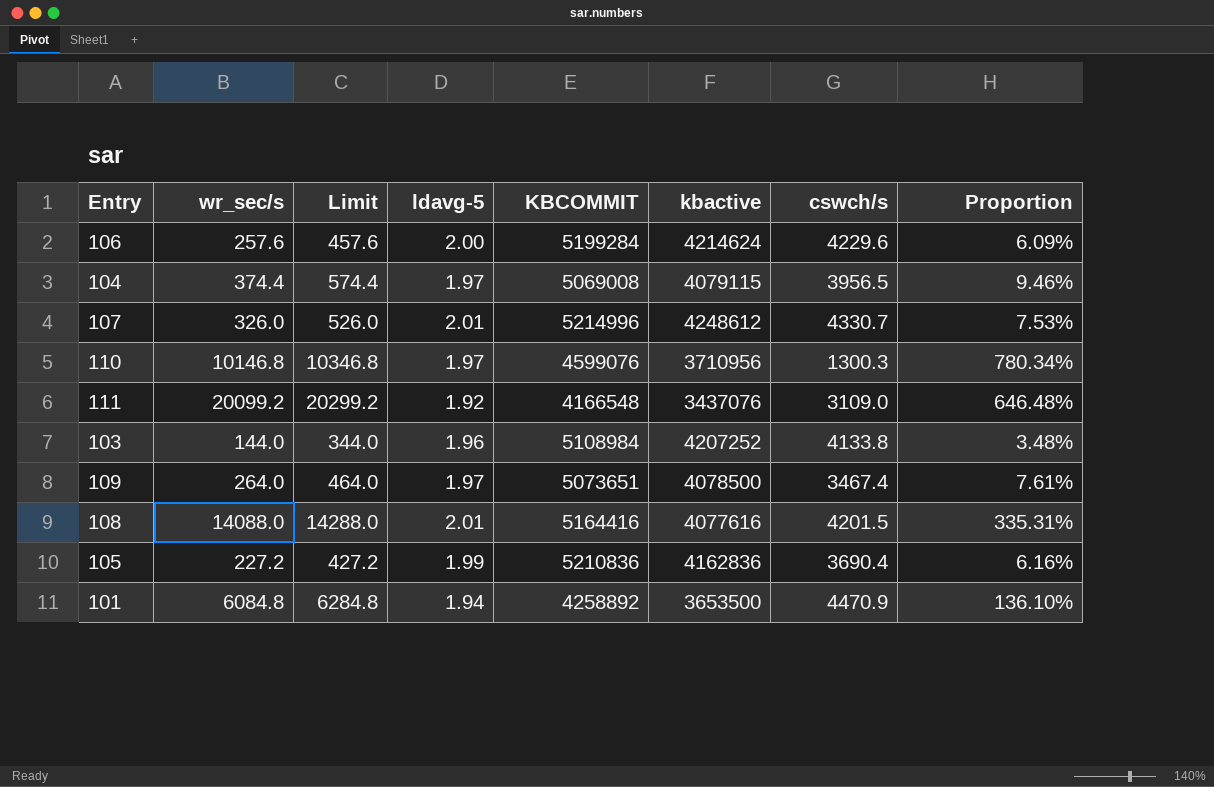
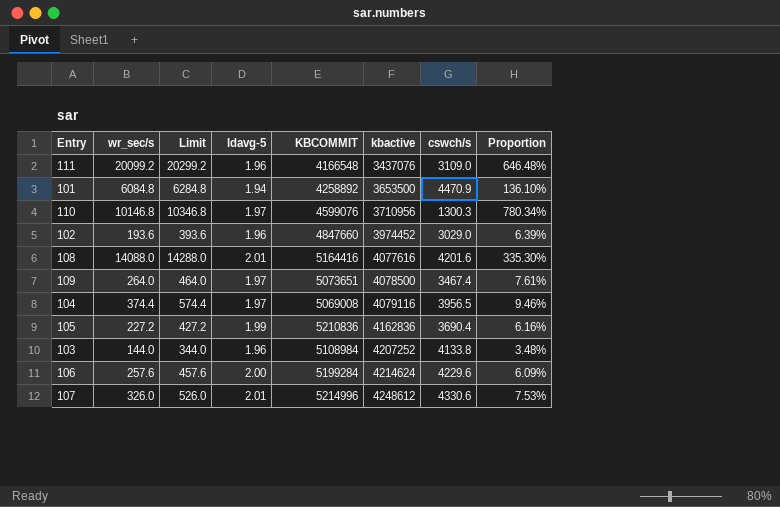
row order: none -> kbactive ascending
111 | ldavg-5: 1.92 -> 1.96
row 102: none -> 193.6 | 393.6 | 1.96 | 4847660 | 3974452 | 3029.0 | 6.39%
108 | cswch/s: 4201.5 -> 4201.6
108 | Proportion: 335.31% -> 335.30%
104 | kbactive: 4079115 -> 4079116
107 | cswch/s: 4330.7 -> 4330.6

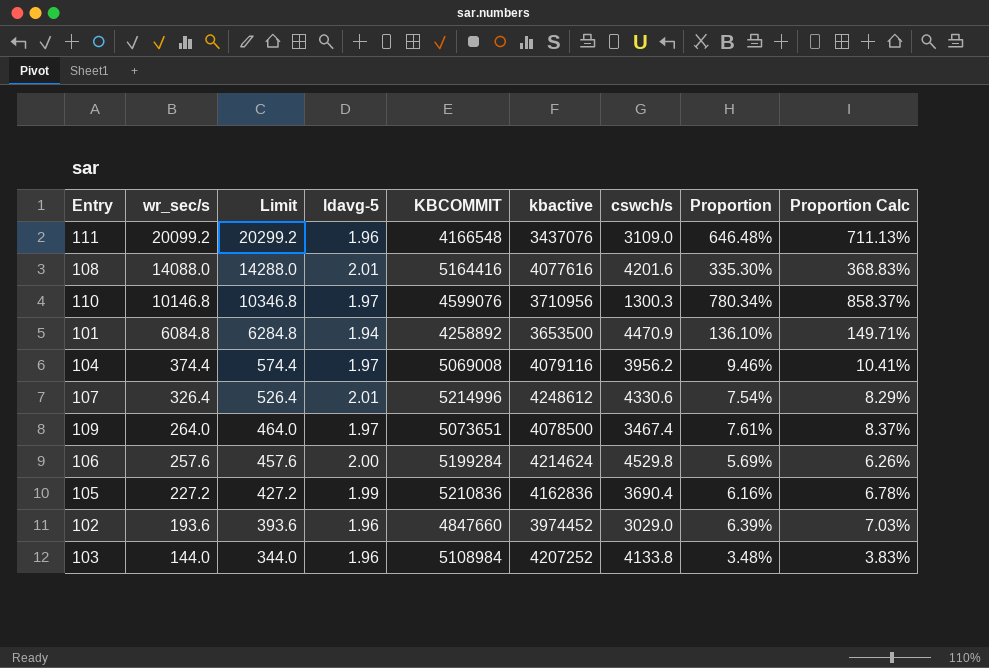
row order: kbactive ascending -> wr_sec/s descending
column Proportion Calc | formula: none -> [Proportion] * 1.1
104 | cswch/s: 3956.5 -> 3956.2
107 | wr_sec/s: 326.0 -> 326.4
107 | Limit: 526.0 -> 526.4
107 | Proportion: 7.53% -> 7.54%
106 | cswch/s: 4229.6 -> 4529.8
106 | Proportion: 6.09% -> 5.69%

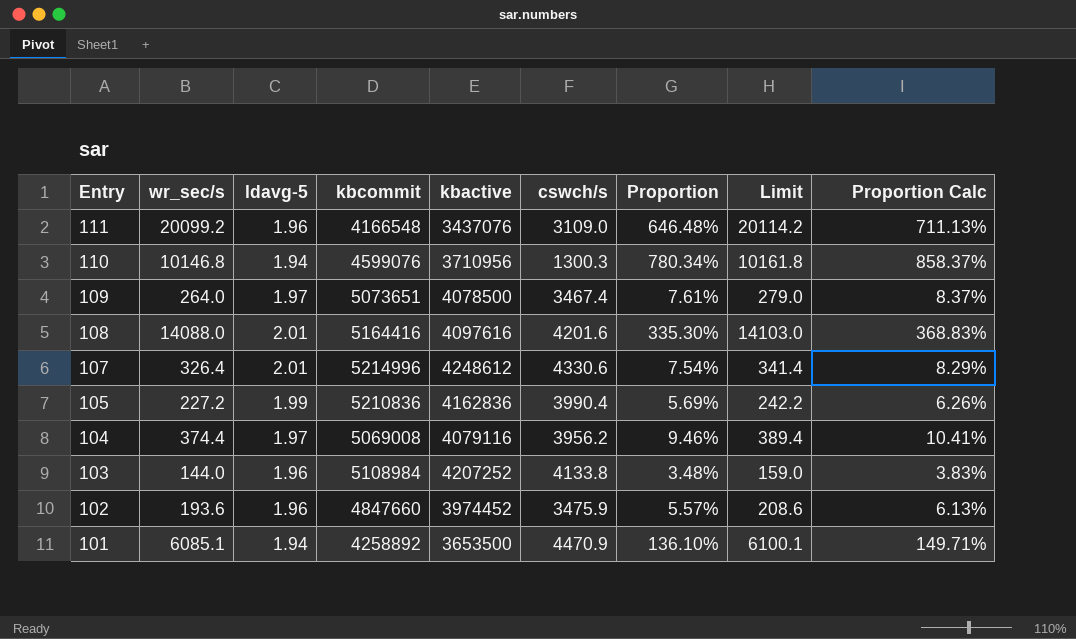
row order: wr_sec/s descending -> Entry descending
column name: KBCOMMIT -> kbcommit
column Limit | formula: [wr_sec/s] + 200 -> [wr_sec/s] + 15
column Limit | position: 3 -> 8
row 106: 257.6 | 457.6 | 2.00 | 5199284 | 4214624 | 4529.8 | 5.69% | 6.26% -> none
110 | ldavg-5: 1.97 -> 1.94
108 | kbactive: 4077616 -> 4097616
105 | cswch/s: 3690.4 -> 3990.4
105 | Proportion: 6.16% -> 5.69%
105 | Proportion Calc: 6.78% -> 6.26%
102 | cswch/s: 3029.0 -> 3475.9
102 | Proportion: 6.39% -> 5.57%
102 | Proportion Calc: 7.03% -> 6.13%
101 | wr_sec/s: 6084.8 -> 6085.1

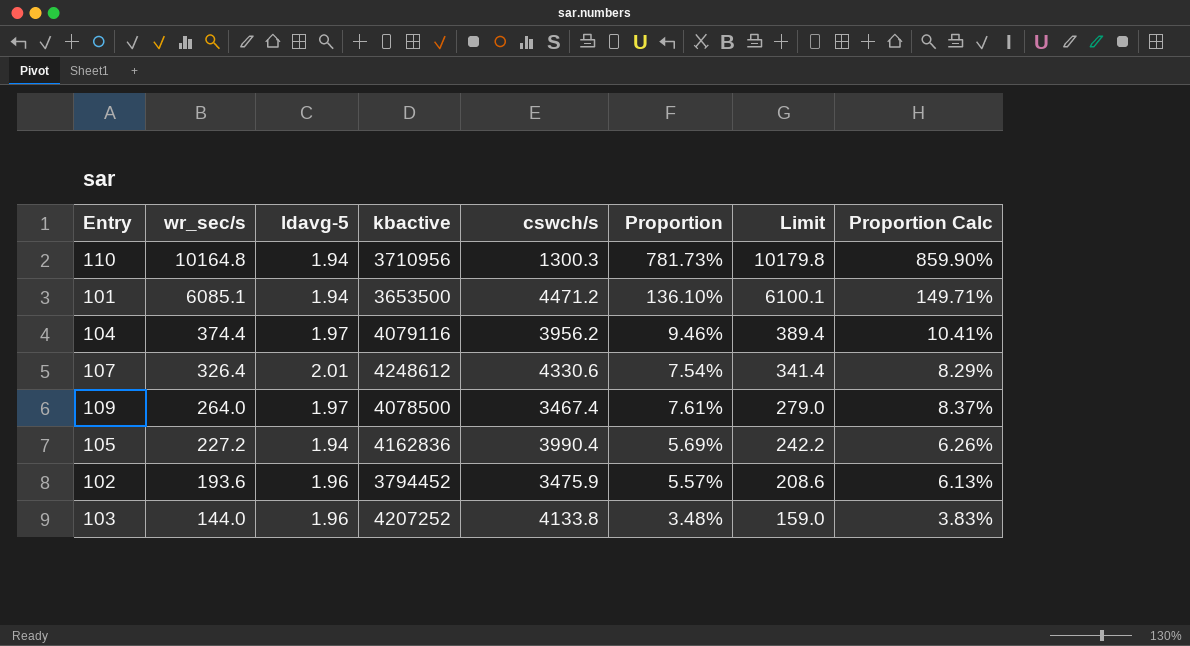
row order: Entry descending -> wr_sec/s descending
column kbcommit | position: 4 -> none
row 111: 20099.2 | 1.96 | 4166548 | 3437076 | 3109.0 | 646.48% | 20114.2 | 711.13% -> none
row 108: 14088.0 | 2.01 | 5164416 | 4097616 | 4201.6 | 335.30% | 14103.0 | 368.83% -> none
110 | wr_sec/s: 10146.8 -> 10164.8
110 | Proportion: 780.34% -> 781.73%
110 | Limit: 10161.8 -> 10179.8
110 | Proportion Calc: 858.37% -> 859.90%
101 | cswch/s: 4470.9 -> 4471.2
105 | ldavg-5: 1.99 -> 1.94
102 | kbactive: 3974452 -> 3794452

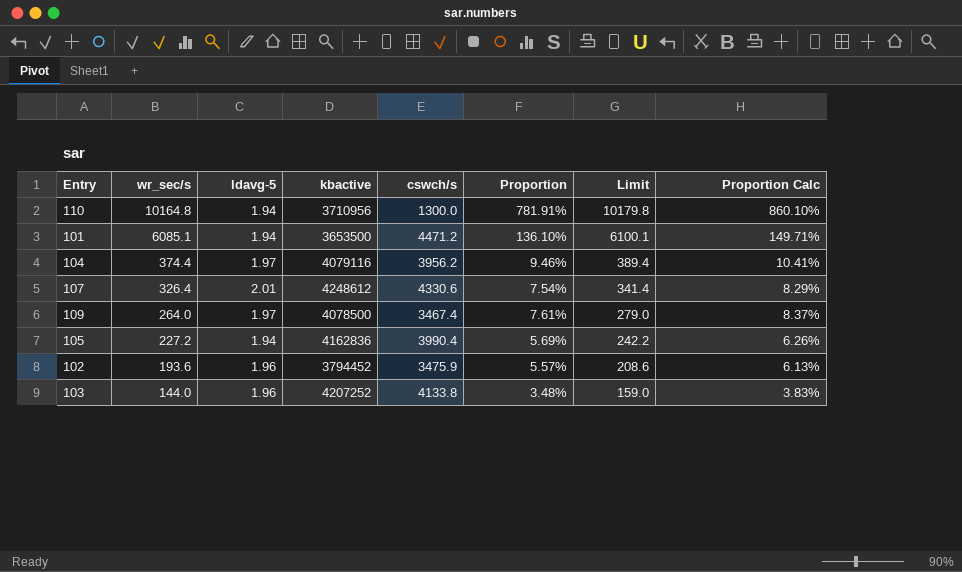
110 | cswch/s: 1300.3 -> 1300.0
110 | Proportion: 781.73% -> 781.91%
110 | Proportion Calc: 859.90% -> 860.10%

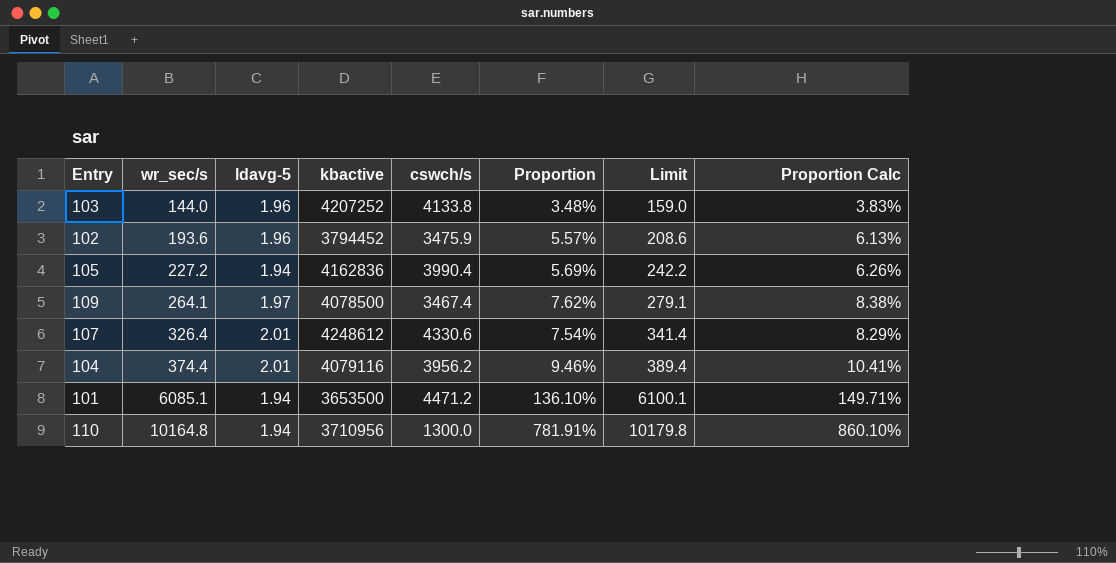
row order: wr_sec/s descending -> wr_sec/s ascending
109 | wr_sec/s: 264.0 -> 264.1
109 | Proportion: 7.61% -> 7.62%
109 | Limit: 279.0 -> 279.1
109 | Proportion Calc: 8.37% -> 8.38%
104 | ldavg-5: 1.97 -> 2.01

